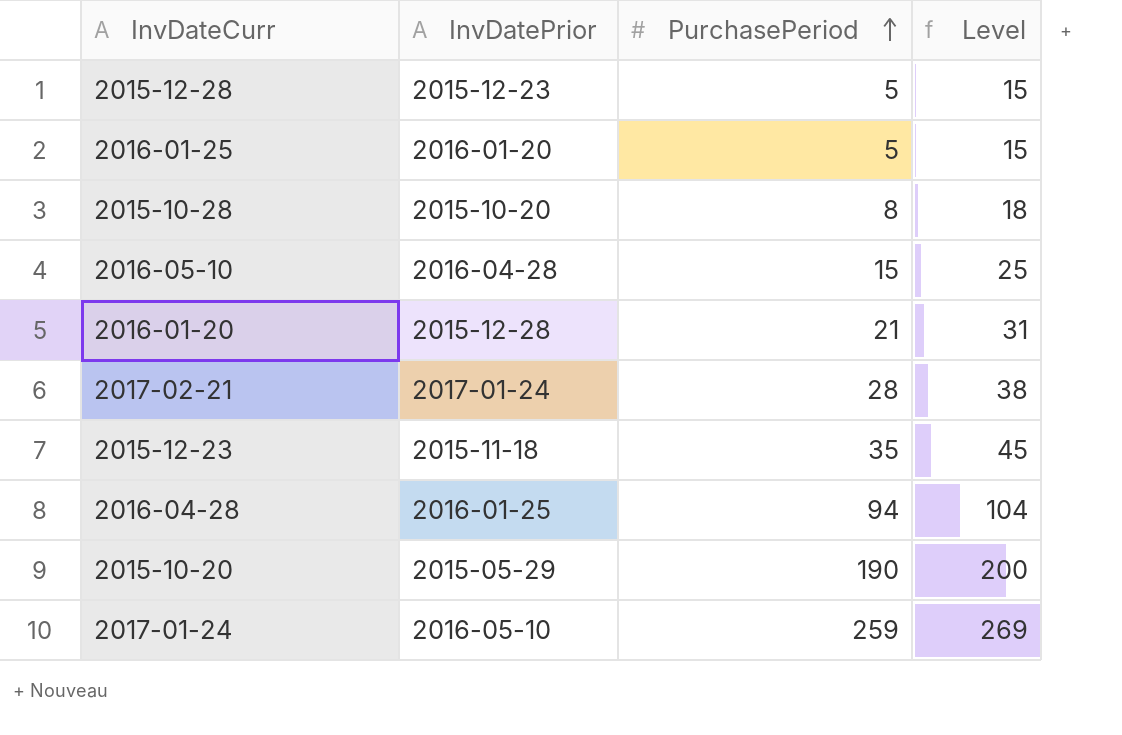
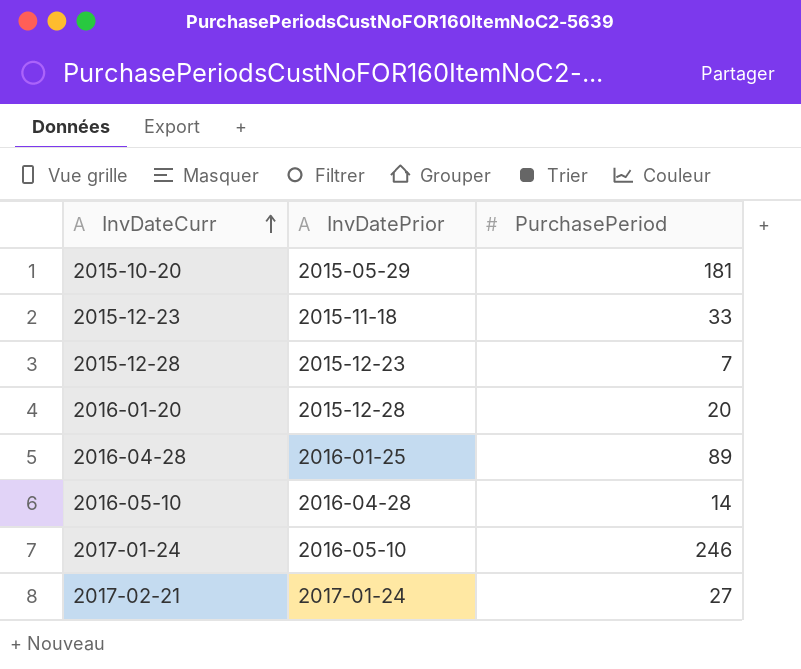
row order: PurchasePeriod ascending -> InvDateCurr ascending
column Level | formula: [PurchasePeriod] + 10 -> none
row 2016-01-25: 2016-01-20 | 5 | 15 -> none
row 2015-10-28: 2015-10-20 | 8 | 18 -> none
2015-10-20 | PurchasePeriod: 190 -> 181
2015-12-23 | PurchasePeriod: 35 -> 33
2015-12-28 | PurchasePeriod: 5 -> 7
2016-01-20 | PurchasePeriod: 21 -> 20
2016-04-28 | PurchasePeriod: 94 -> 89
2016-05-10 | PurchasePeriod: 15 -> 14
2017-01-24 | PurchasePeriod: 259 -> 246
2017-02-21 | PurchasePeriod: 28 -> 27

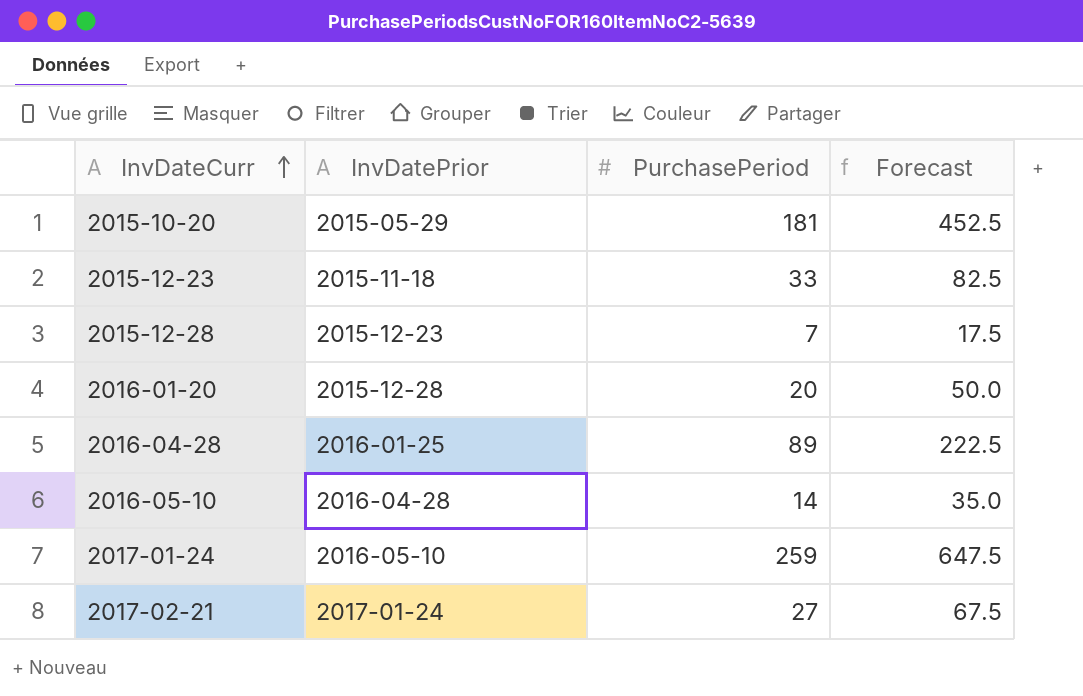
column Forecast | formula: none -> [PurchasePeriod] * 2.5
2017-01-24 | PurchasePeriod: 246 -> 259

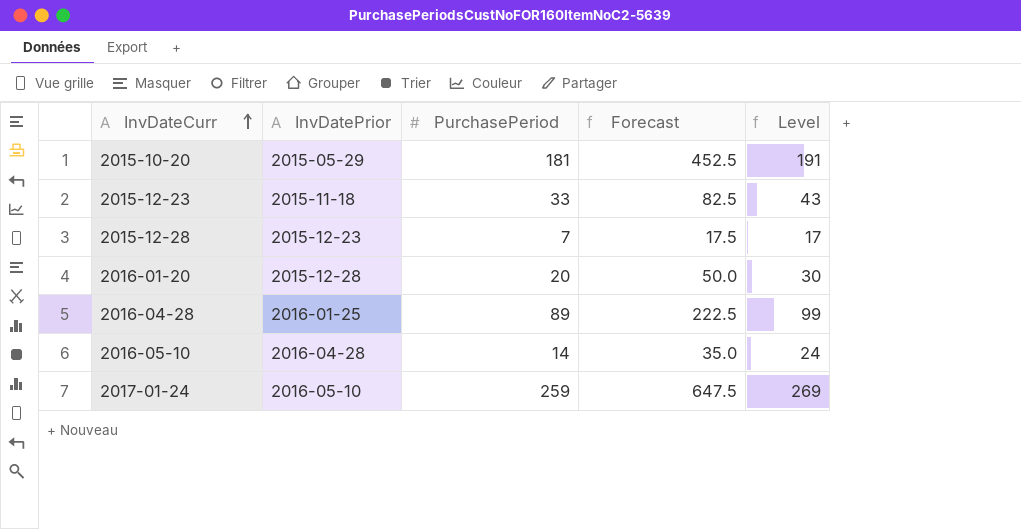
column Level | formula: none -> [PurchasePeriod] + 10
row 2017-02-21: 2017-01-24 | 27 | 67.5 -> none

